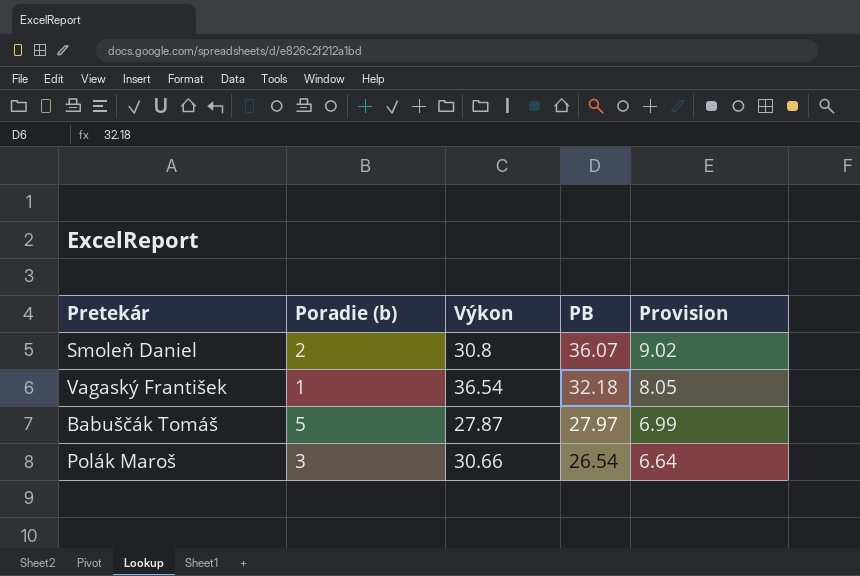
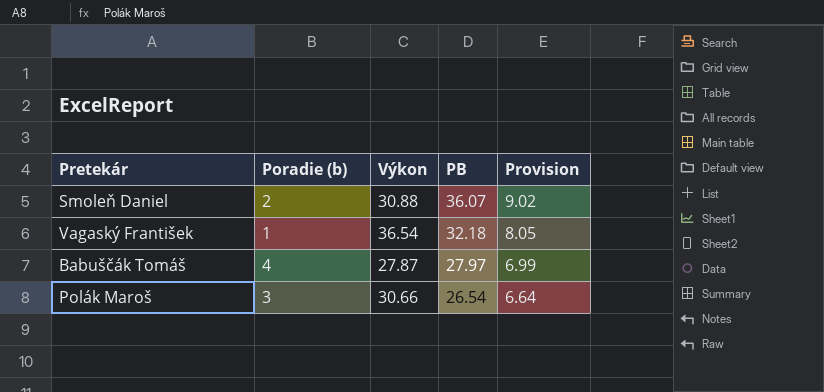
Smoleň Daniel | Výkon: 30.8 -> 30.88
Babuščák Tomáš | Poradie (b): 5 -> 4

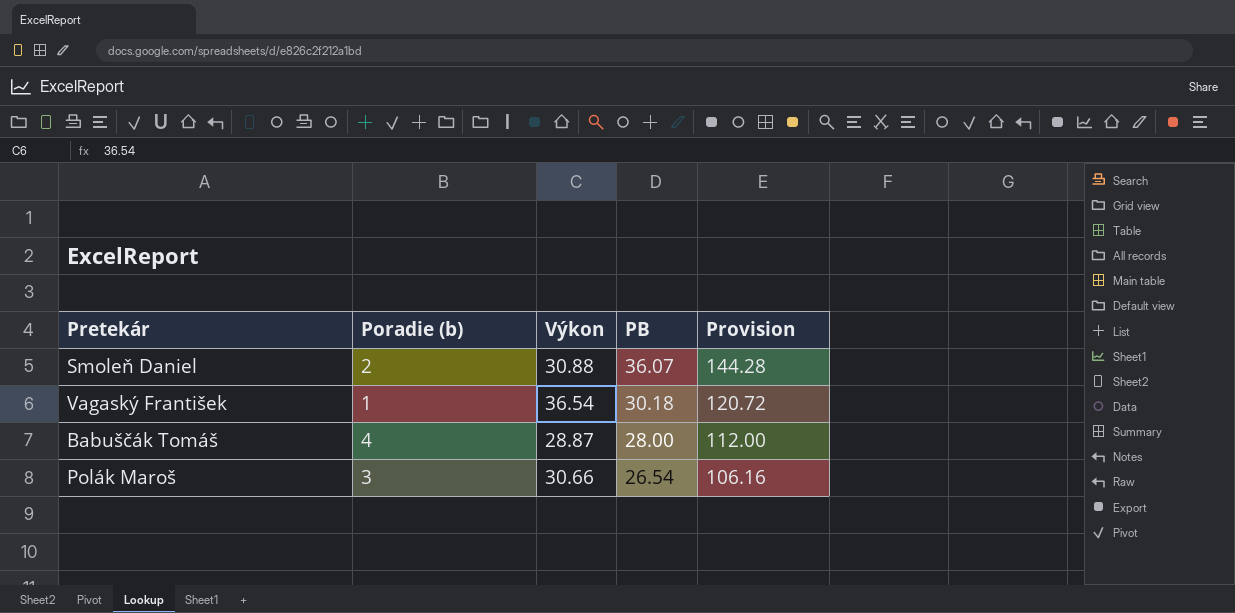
column Provision | formula: [PB] * 0.25 -> [PB] * 4
Vagaský František | PB: 32.18 -> 30.18
Babuščák Tomáš | Výkon: 27.87 -> 28.87
Babuščák Tomáš | PB: 27.97 -> 28.00

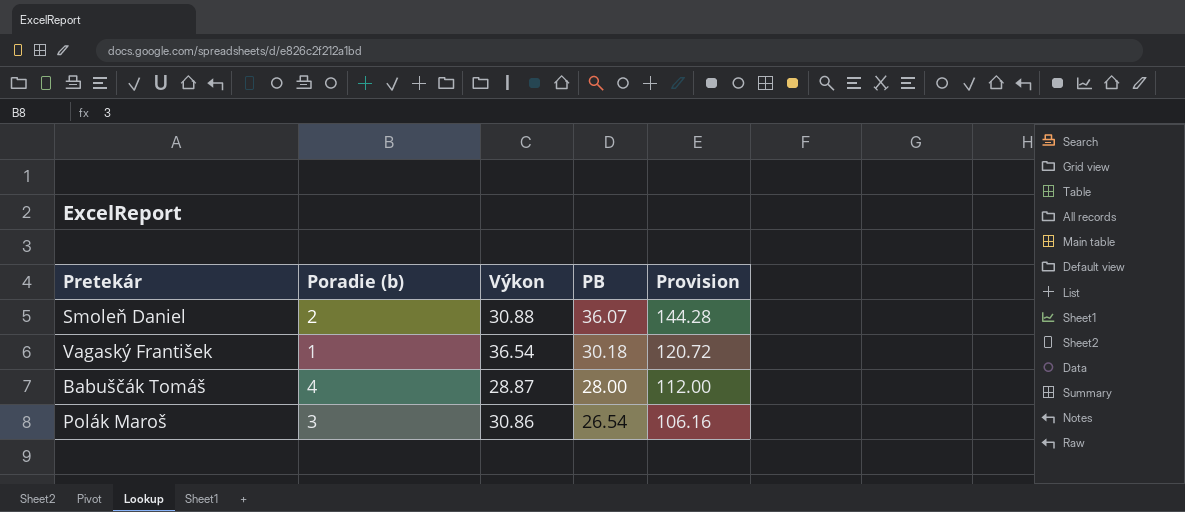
Polák Maroš | Výkon: 30.66 -> 30.86

